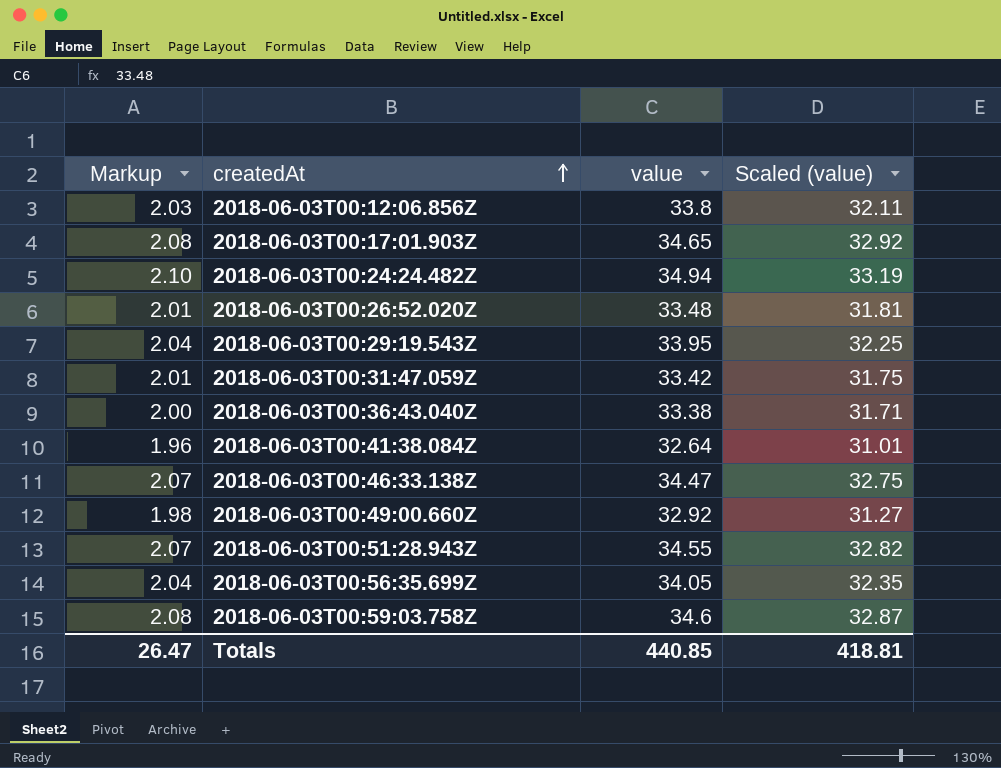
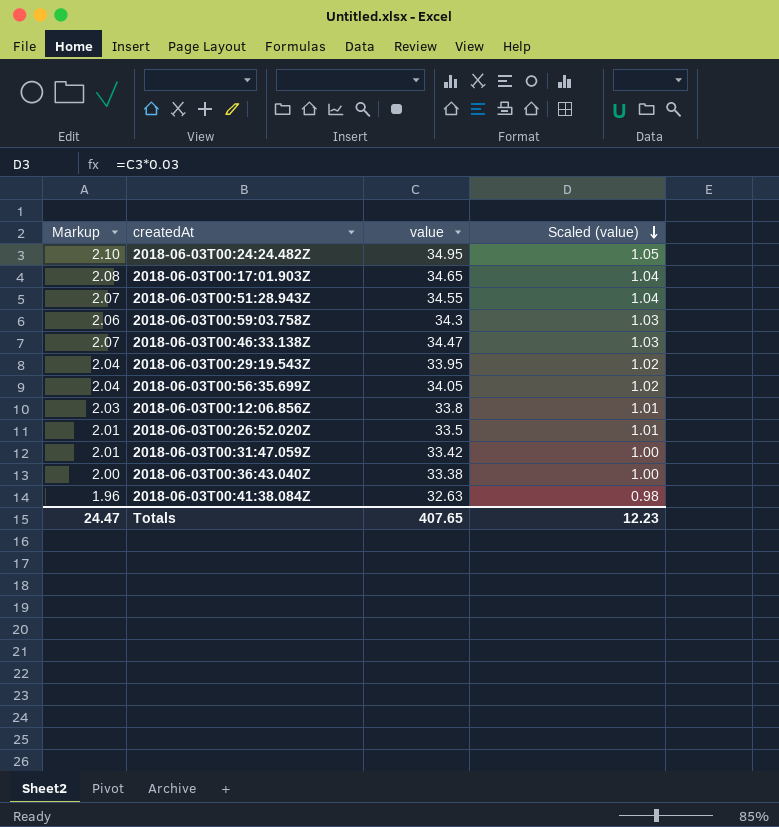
row order: createdAt ascending -> Scaled (value) descending
column Scaled (value) | formula: [value] * 0.95 -> [value] * 0.03
row 2018-06-03T00:49:00.660Z: 1.98 | 32.92 | 31.27 -> none
2018-06-03T00:24:24.482Z | value: 34.94 -> 34.95
2018-06-03T00:59:03.758Z | Markup: 2.08 -> 2.06
2018-06-03T00:59:03.758Z | value: 34.6 -> 34.3
2018-06-03T00:26:52.020Z | value: 33.48 -> 33.5
2018-06-03T00:41:38.084Z | value: 32.64 -> 32.63
Totals | Markup: 26.47 -> 24.47
Totals | value: 440.85 -> 407.65
Totals | Scaled (value): 418.81 -> 12.23

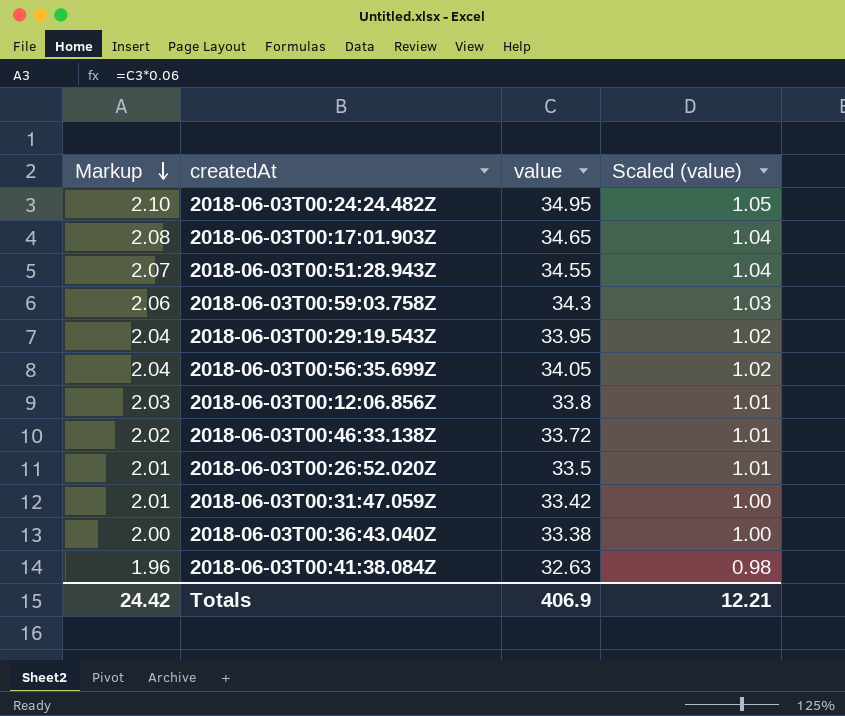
row order: Scaled (value) descending -> Markup descending
2018-06-03T00:46:33.138Z | Markup: 2.07 -> 2.02
2018-06-03T00:46:33.138Z | value: 34.47 -> 33.72
2018-06-03T00:46:33.138Z | Scaled (value): 1.03 -> 1.01
Totals | Markup: 24.47 -> 24.42
Totals | value: 407.65 -> 406.9
Totals | Scaled (value): 12.23 -> 12.21

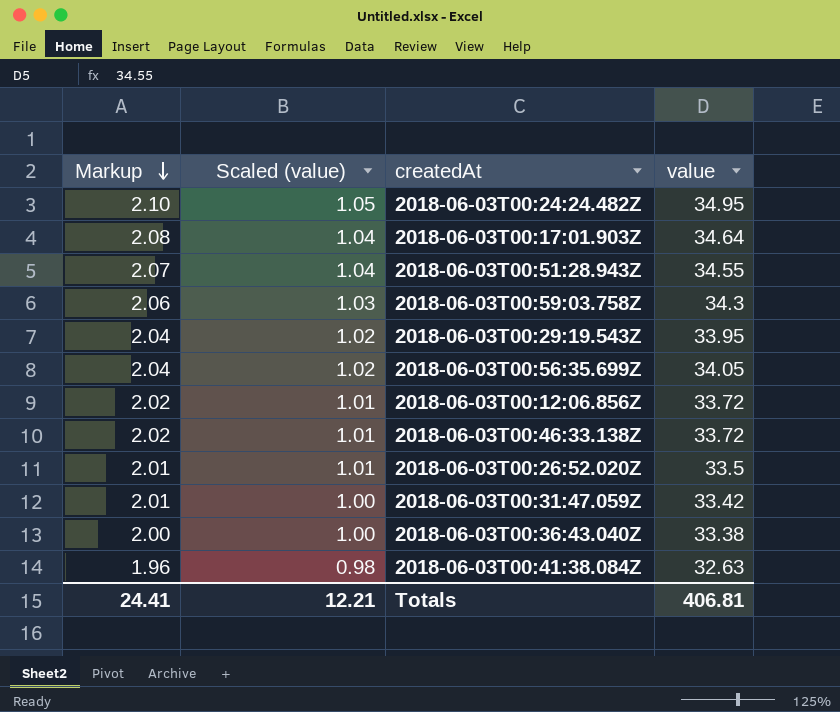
column Scaled (value) | position: 4 -> 2
2018-06-03T00:17:01.903Z | value: 34.65 -> 34.64
2018-06-03T00:12:06.856Z | Markup: 2.03 -> 2.02
2018-06-03T00:12:06.856Z | value: 33.8 -> 33.72
Totals | Markup: 24.42 -> 24.41
Totals | value: 406.9 -> 406.81

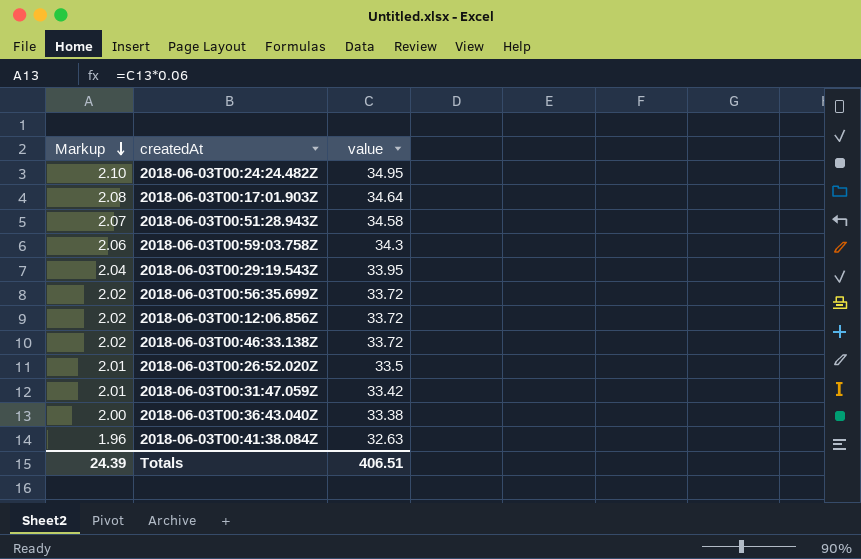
column Scaled (value) | formula: [value] * 0.03 -> none
2018-06-03T00:51:28.943Z | value: 34.55 -> 34.58
2018-06-03T00:56:35.699Z | Markup: 2.04 -> 2.02
2018-06-03T00:56:35.699Z | value: 34.05 -> 33.72
Totals | Markup: 24.41 -> 24.39
Totals | value: 406.81 -> 406.51

